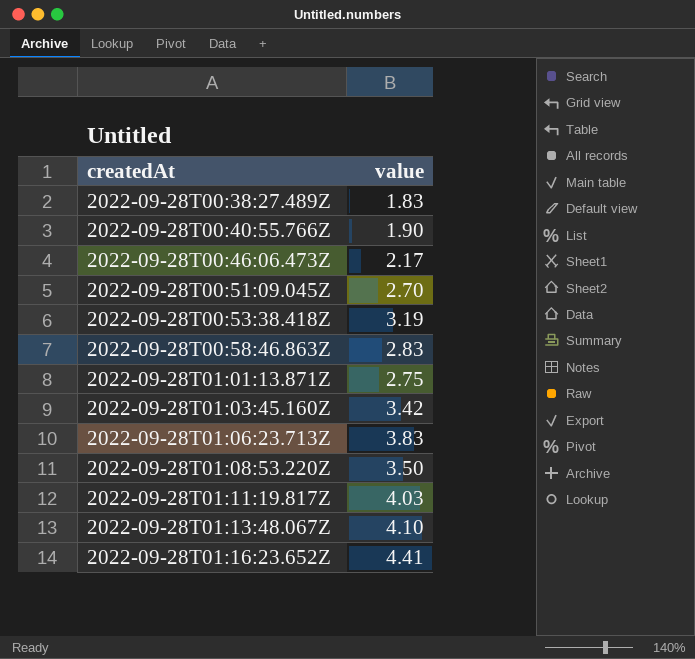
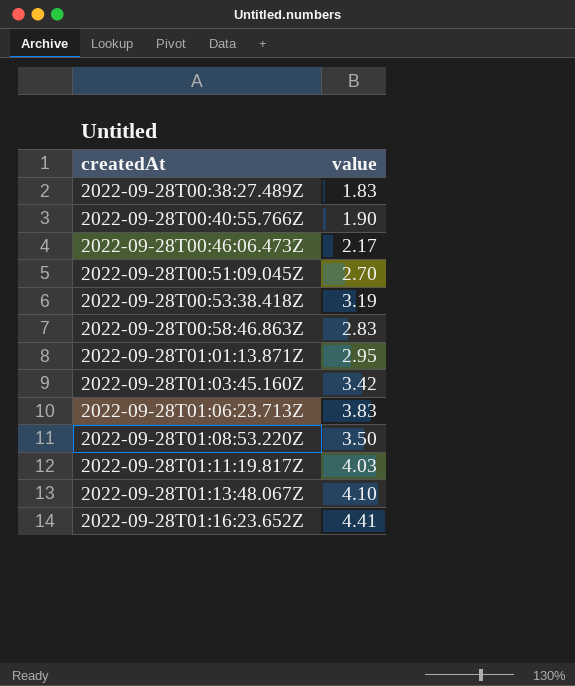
2022-09-28T01:01:13.871Z | value: 2.75 -> 2.95

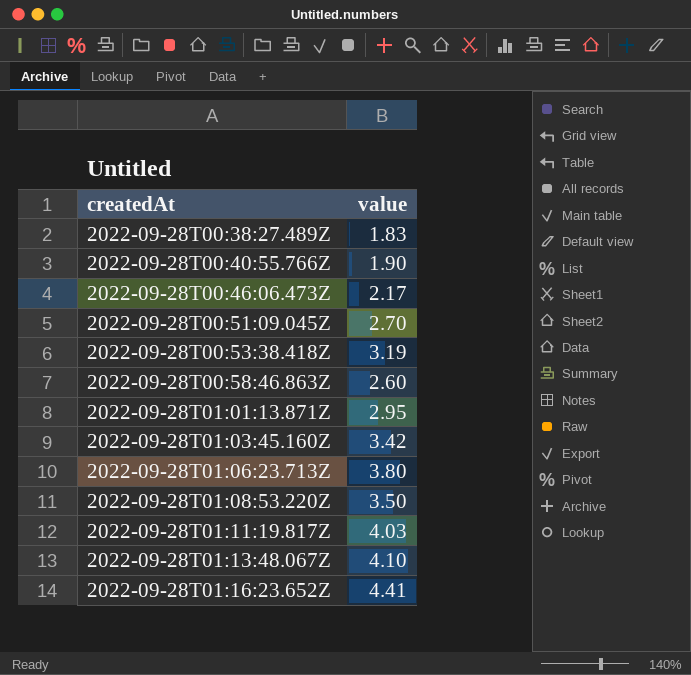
2022-09-28T00:58:46.863Z | value: 2.83 -> 2.60
2022-09-28T01:06:23.713Z | value: 3.83 -> 3.80

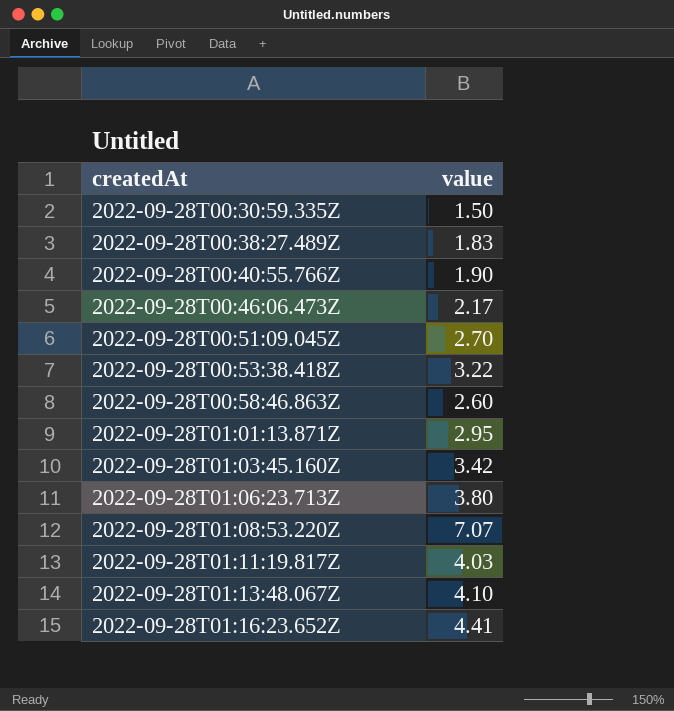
row 2022-09-28T00:30:59.335Z: none -> 1.50
2022-09-28T00:53:38.418Z | value: 3.19 -> 3.22
2022-09-28T01:08:53.220Z | value: 3.50 -> 7.07

